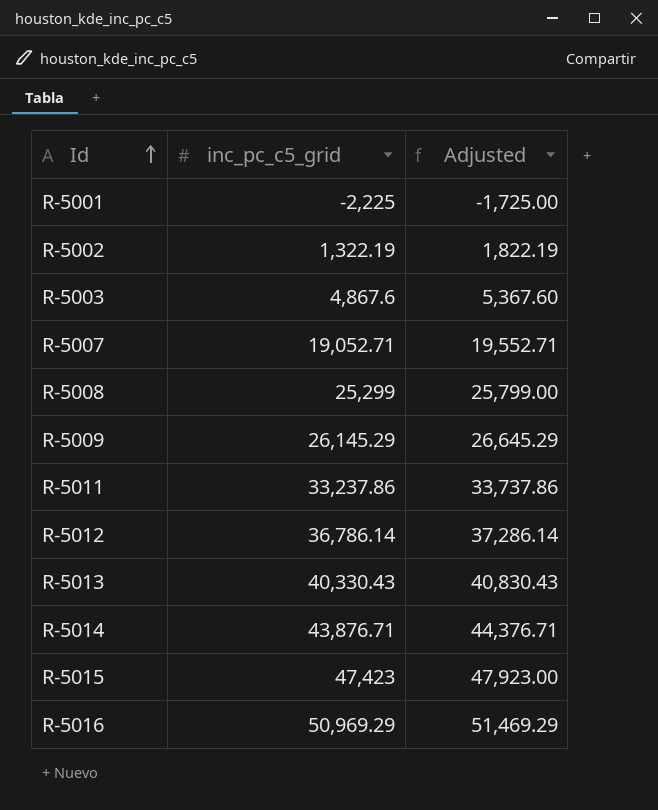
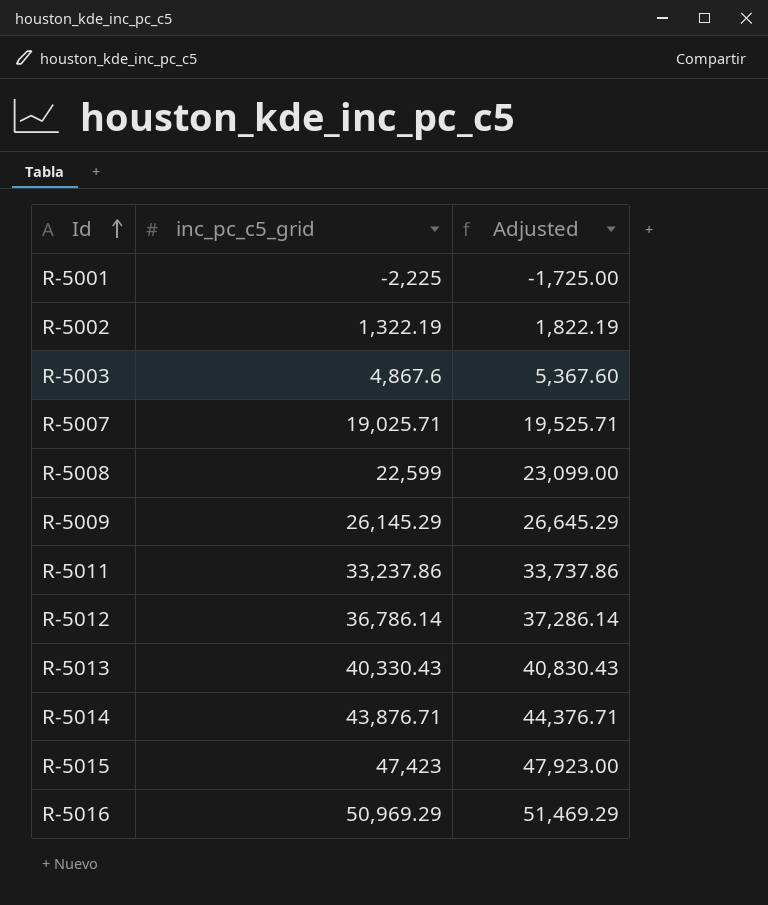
R-5007 | inc_pc_c5_grid: 19,052.71 -> 19,025.71
R-5007 | Adjusted: 19,552.71 -> 19,525.71
R-5008 | inc_pc_c5_grid: 25,299 -> 22,599
R-5008 | Adjusted: 25,799.00 -> 23,099.00

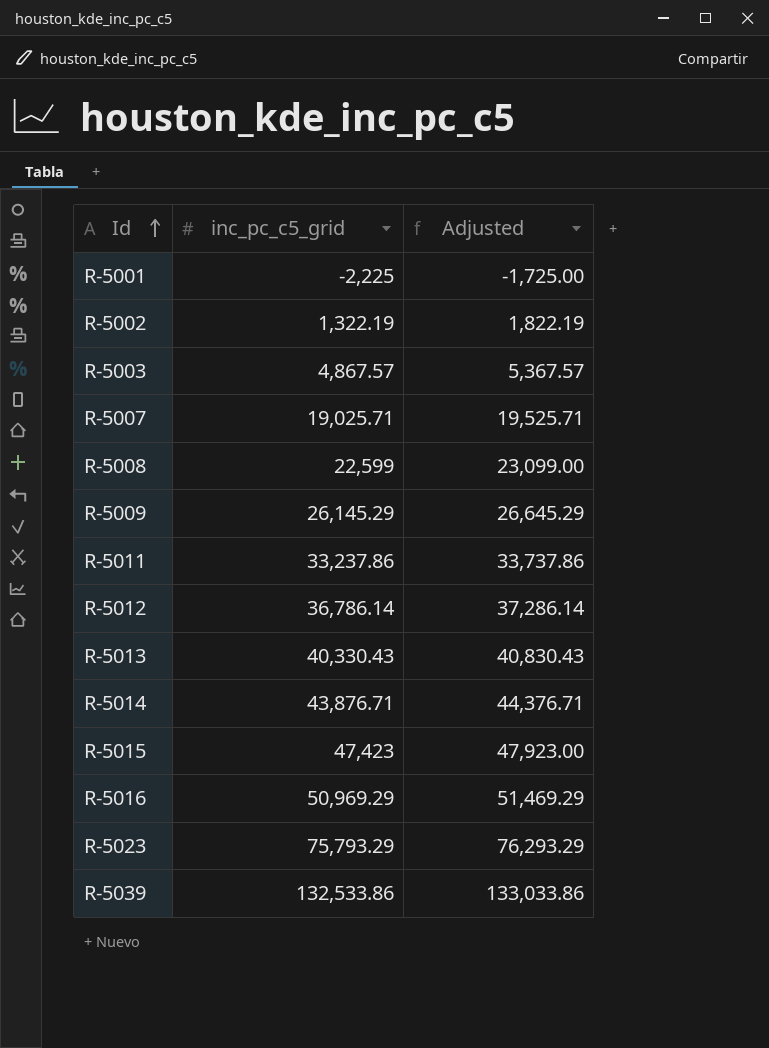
R-5003 | inc_pc_c5_grid: 4,867.6 -> 4,867.57
R-5003 | Adjusted: 5,367.60 -> 5,367.57
row R-5023: none -> 75,793.29 | 76,293.29
row R-5039: none -> 132,533.86 | 133,033.86

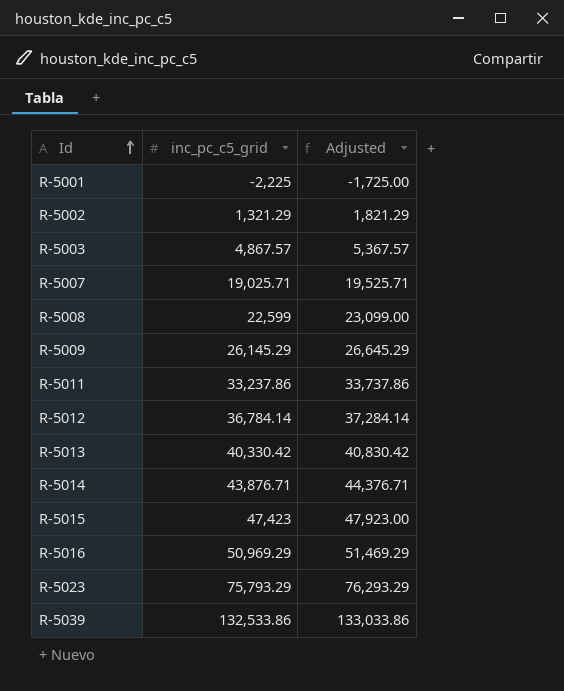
R-5002 | inc_pc_c5_grid: 1,322.19 -> 1,321.29
R-5002 | Adjusted: 1,822.19 -> 1,821.29
R-5012 | inc_pc_c5_grid: 36,786.14 -> 36,784.14
R-5012 | Adjusted: 37,286.14 -> 37,284.14
R-5013 | inc_pc_c5_grid: 40,330.43 -> 40,330.42
R-5013 | Adjusted: 40,830.43 -> 40,830.42

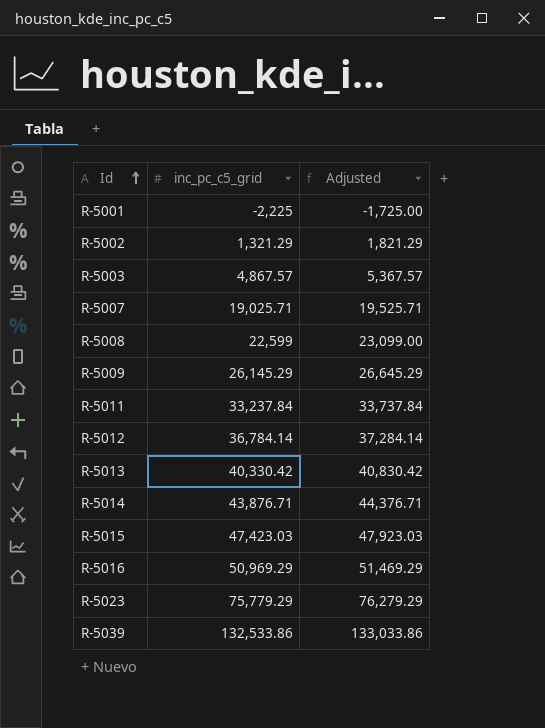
R-5011 | inc_pc_c5_grid: 33,237.86 -> 33,237.84
R-5011 | Adjusted: 33,737.86 -> 33,737.84
R-5015 | inc_pc_c5_grid: 47,423 -> 47,423.03
R-5015 | Adjusted: 47,923.00 -> 47,923.03
R-5023 | inc_pc_c5_grid: 75,793.29 -> 75,779.29
R-5023 | Adjusted: 76,293.29 -> 76,279.29

